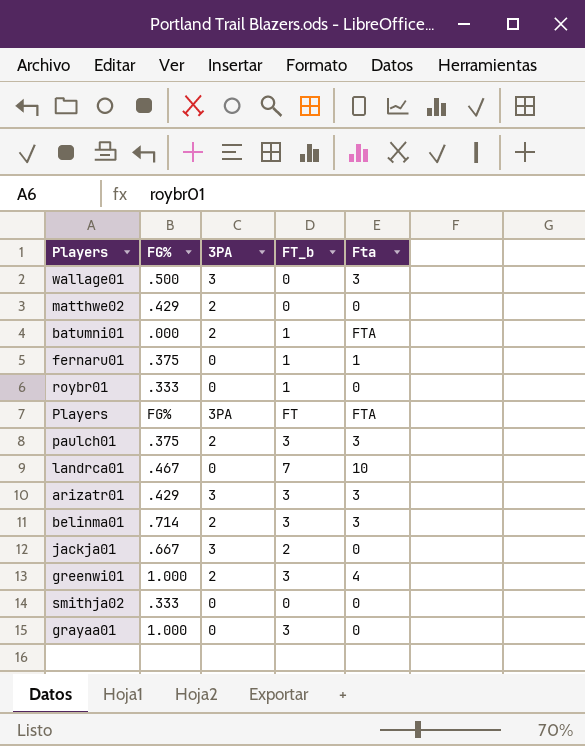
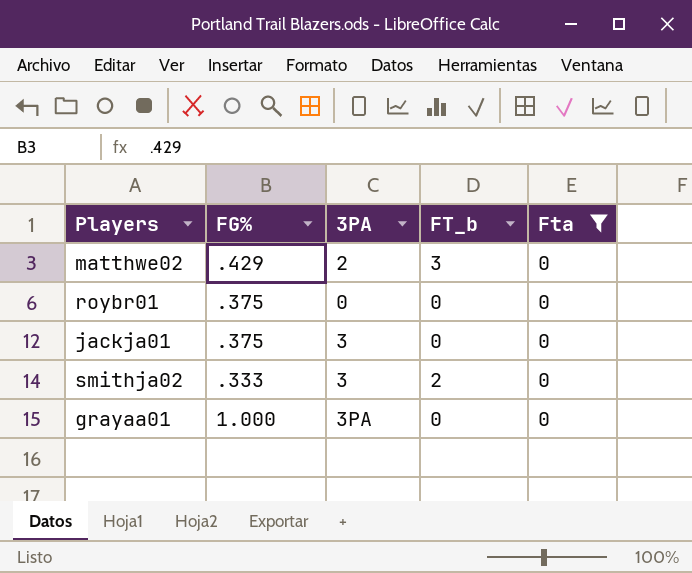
filter: none -> Fta = 0
matthwe02 | FT_b: 0 -> 3
roybr01 | FG%: .333 -> .375
roybr01 | FT_b: 1 -> 0
jackja01 | FG%: .667 -> .375
jackja01 | FT_b: 2 -> 0
smithja02 | 3PA: 0 -> 3
smithja02 | FT_b: 0 -> 2
grayaa01 | 3PA: 0 -> 3PA
grayaa01 | FT_b: 3 -> 0

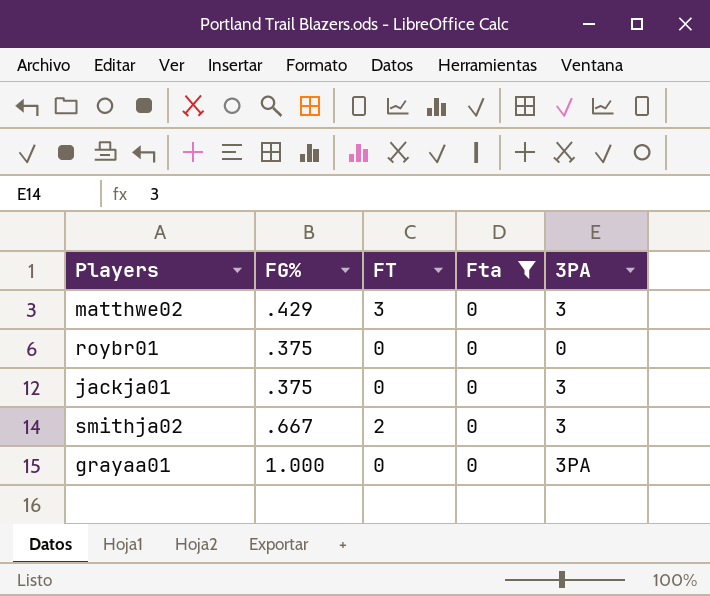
column name: FT_b -> FT
column 3PA | position: 3 -> 5
matthwe02 | 3PA: 2 -> 3
smithja02 | FG%: .333 -> .667

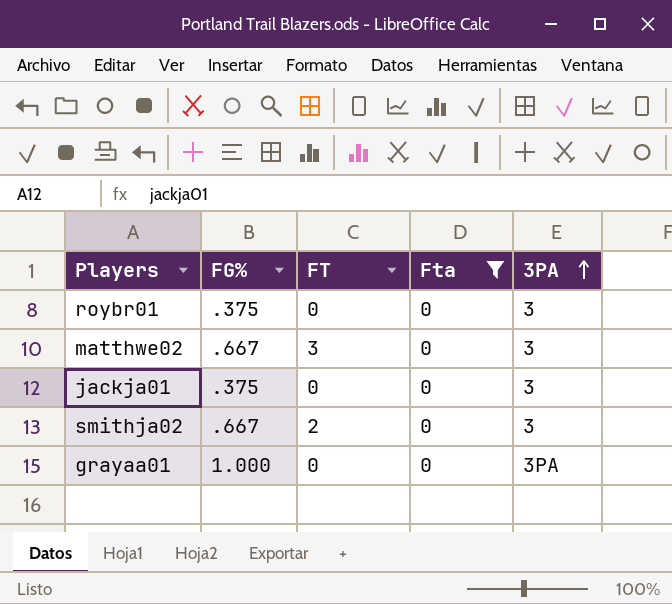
row order: none -> 3PA ascending
roybr01 | 3PA: 0 -> 3
matthwe02 | FG%: .429 -> .667

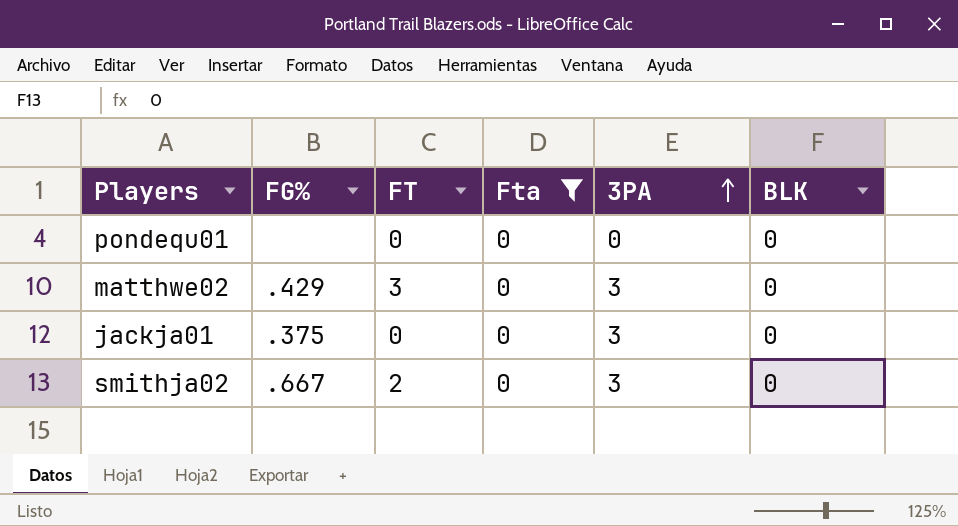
column BLK | position: none -> 6
row roybr01: .375 | 0 | 0 | 3 -> none
row grayaa01: 1.000 | 0 | 0 | 3PA -> none
row pondequ01: none -> none | 0 | 0 | 0 | 0
matthwe02 | FG%: .667 -> .429

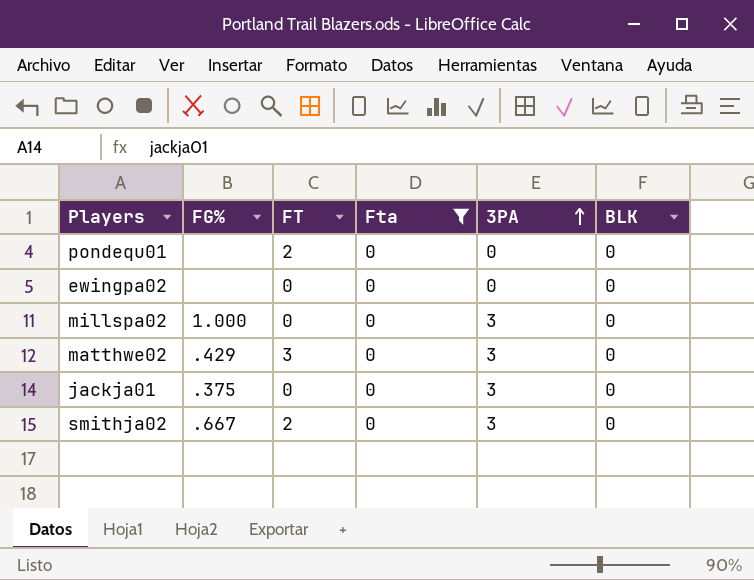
pondequ01 | FT: 0 -> 2
row ewingpa02: none -> none | 0 | 0 | 0 | 0
row millspa02: none -> 1.000 | 0 | 0 | 3 | 0

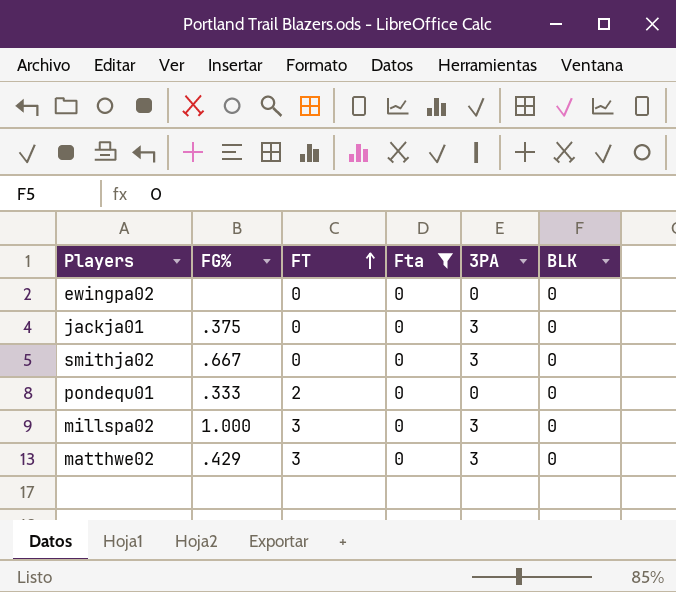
row order: 3PA ascending -> FT ascending
smithja02 | FT: 2 -> 0
pondequ01 | FG%: none -> .333
millspa02 | FT: 0 -> 3

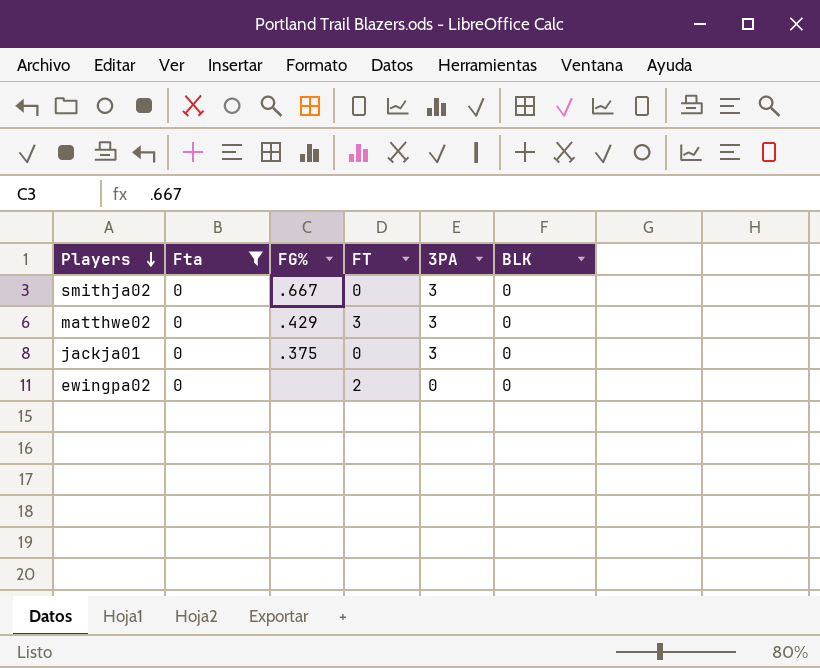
row order: FT ascending -> Players descending
column Fta | position: 4 -> 2
row pondequ01: .333 | 2 | 0 | 0 | 0 -> none
row millspa02: 1.000 | 3 | 0 | 3 | 0 -> none
ewingpa02 | FT: 0 -> 2

